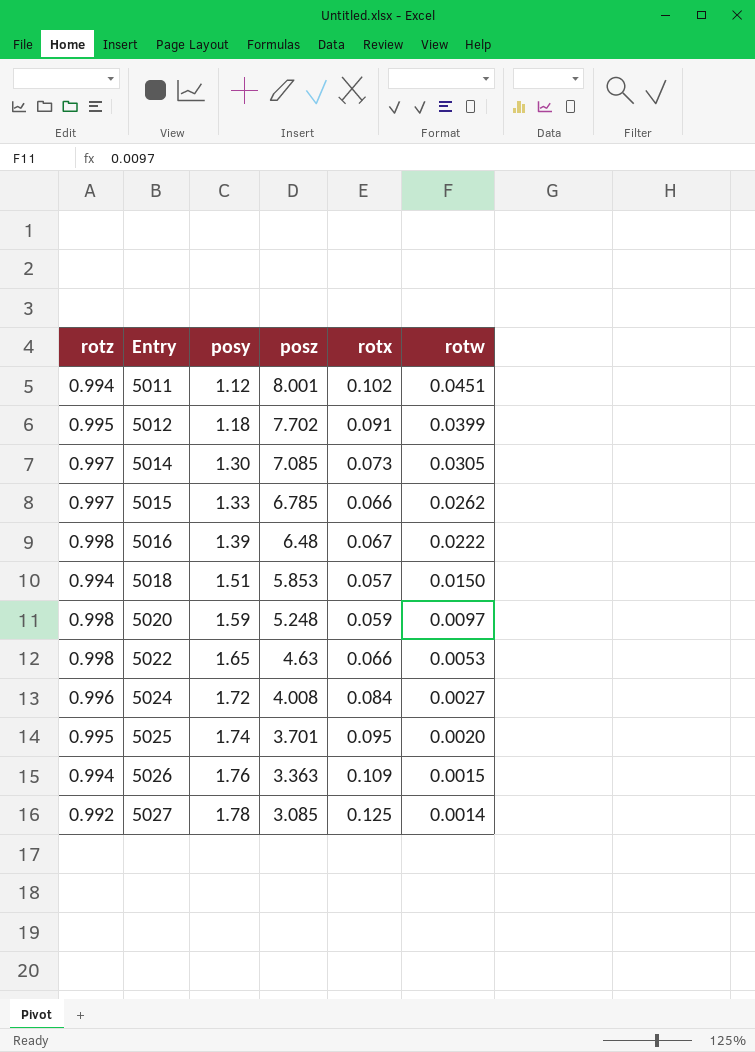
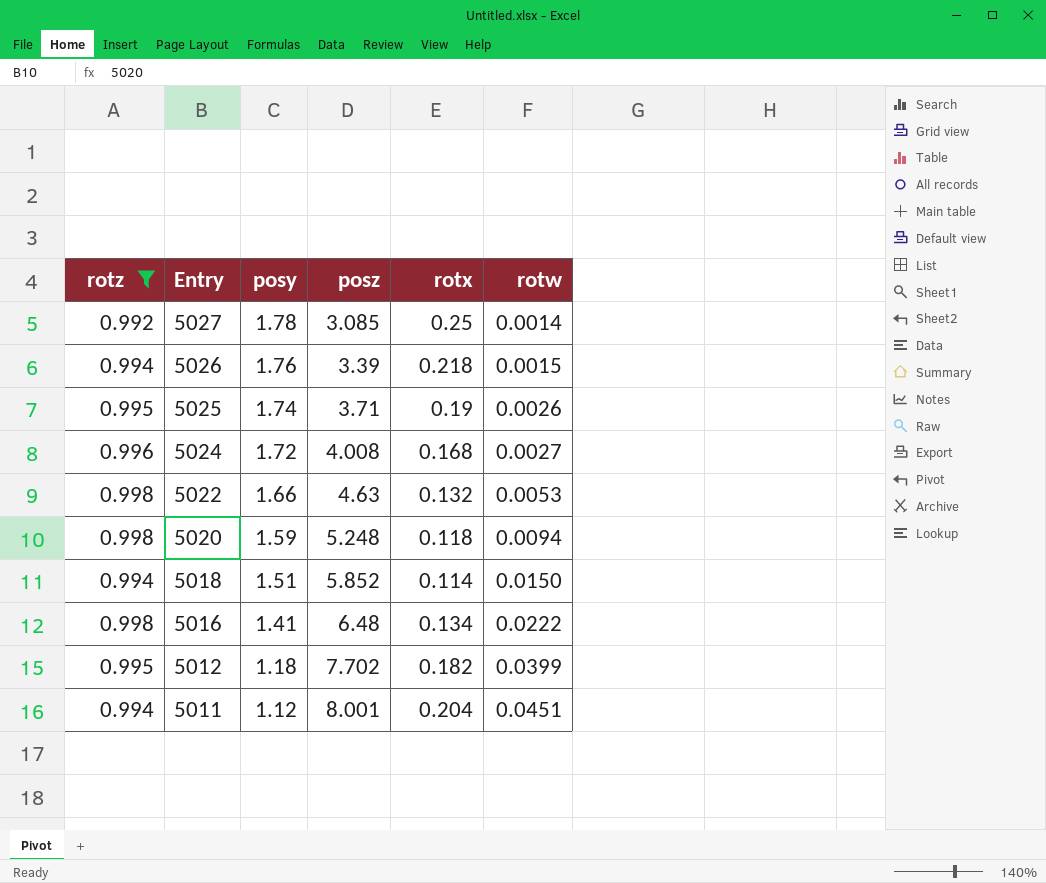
filter: none -> rotz != 0.997
row order: Entry ascending -> Entry descending
5027 | rotx: 0.125 -> 0.25
5026 | posz: 3.363 -> 3.39
5026 | rotx: 0.109 -> 0.218
5025 | posz: 3.701 -> 3.71
5025 | rotx: 0.095 -> 0.19
5025 | rotw: 0.0020 -> 0.0026
5024 | rotx: 0.084 -> 0.168
5022 | posy: 1.65 -> 1.66
5022 | rotx: 0.066 -> 0.132
5020 | rotx: 0.059 -> 0.118
5020 | rotw: 0.0097 -> 0.0094
5018 | posz: 5.853 -> 5.852
5018 | rotx: 0.057 -> 0.114
5016 | posy: 1.39 -> 1.41
5016 | rotx: 0.067 -> 0.134
5012 | rotx: 0.091 -> 0.182
5011 | rotx: 0.102 -> 0.204

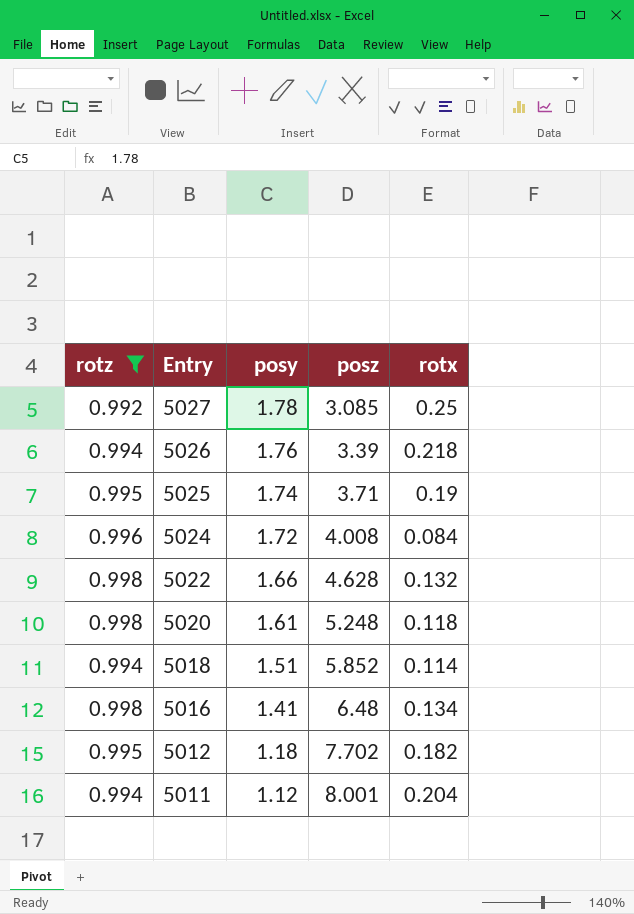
column rotw | position: 6 -> none
5024 | rotx: 0.168 -> 0.084
5022 | posz: 4.63 -> 4.628
5020 | posy: 1.59 -> 1.61

